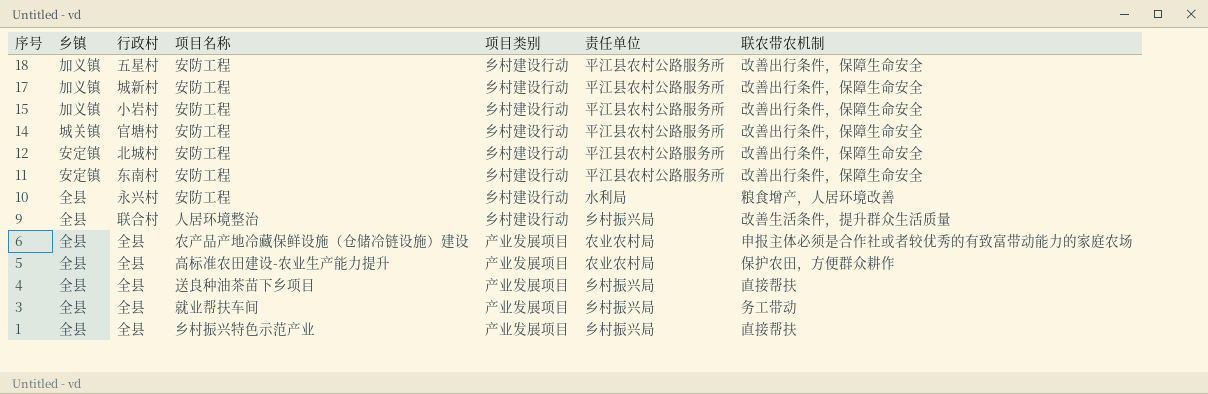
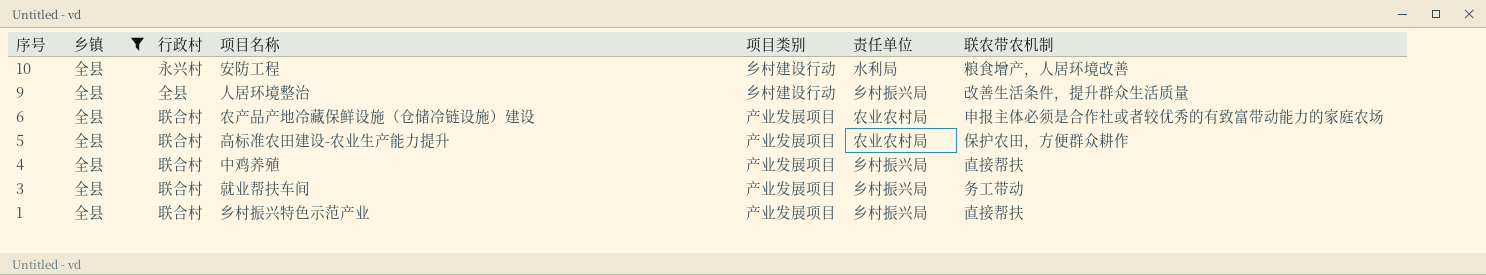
filter: none -> 乡镇 = 全县
9 | 行政村: 联合村 -> 全县
6 | 行政村: 全县 -> 联合村
5 | 行政村: 全县 -> 联合村
4 | 行政村: 全县 -> 联合村
4 | 项目名称: 送良种油茶苗下乡项目 -> 中鸡养殖
3 | 行政村: 全县 -> 联合村
1 | 行政村: 全县 -> 联合村

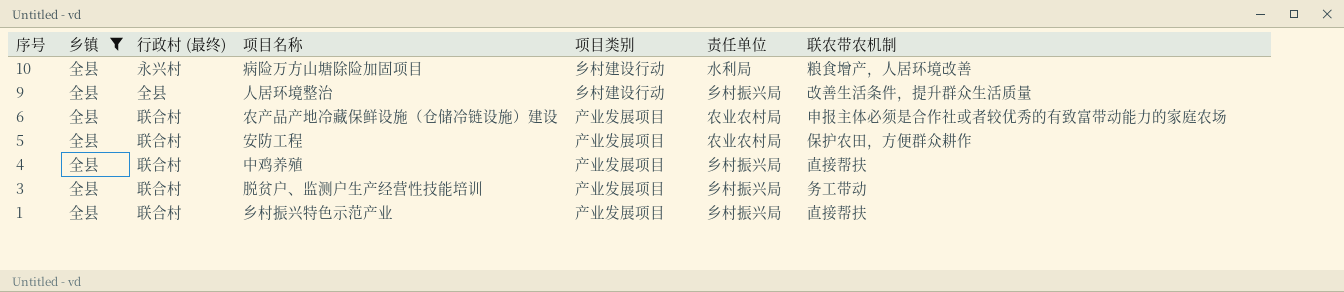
column name: 行政村 -> 行政村 (最终)
10 | 项目名称: 安防工程 -> 病险万方山塘除险加固项目
5 | 项目名称: 高标准农田建设-农业生产能力提升 -> 安防工程
3 | 项目名称: 就业帮扶车间 -> 脱贫户、监测户生产经营性技能培训

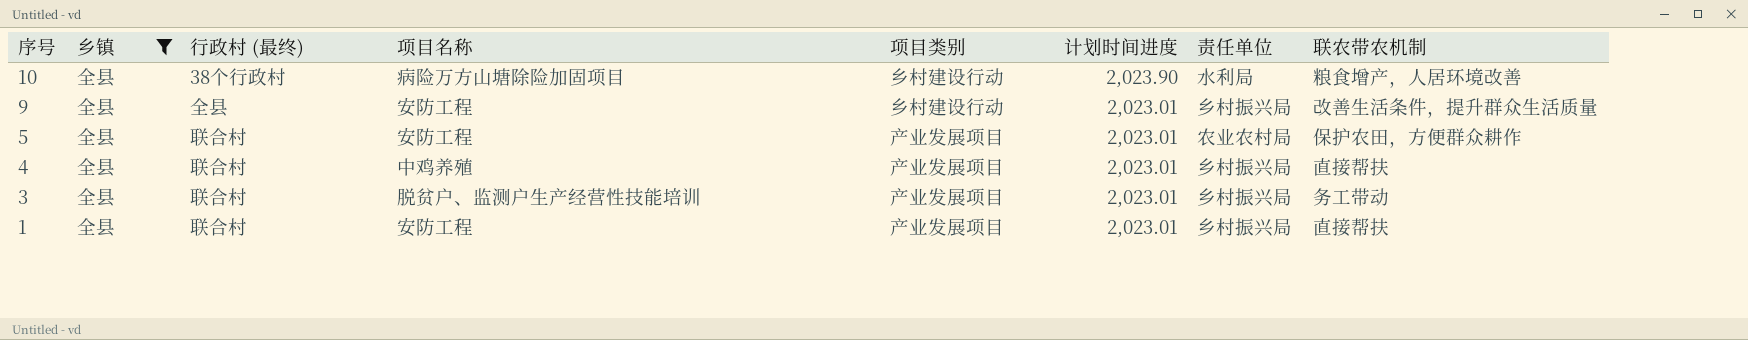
column 计划时间进度 | position: none -> 6
row 6: 全县 | 联合村 | 农产品产地冷藏保鲜设施（仓储冷链设施）建设 | 产业发展项目 | 农业农村局 | 申报主体必须是合作社或者较优秀的有致富带动能力的家庭农场 -> none
10 | 行政村 (最终): 永兴村 -> 38个行政村
9 | 项目名称: 人居环境整治 -> 安防工程
1 | 项目名称: 乡村振兴特色示范产业 -> 安防工程

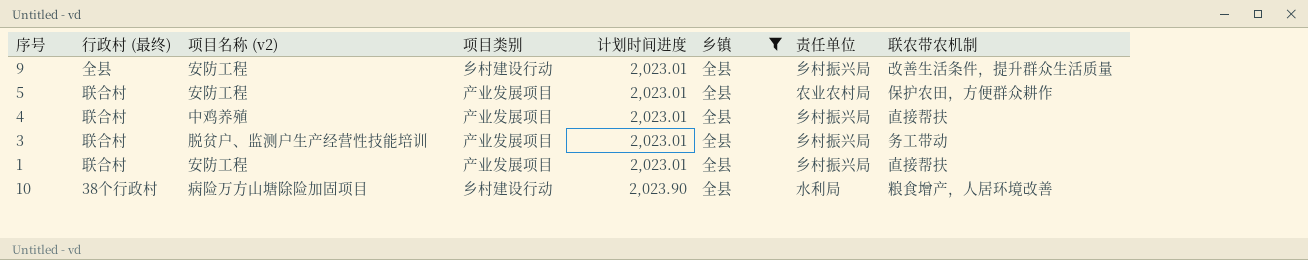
row order: 序号 descending -> 计划时间进度 ascending
column name: 项目名称 -> 项目名称 (v2)
column 乡镇 | position: 2 -> 6

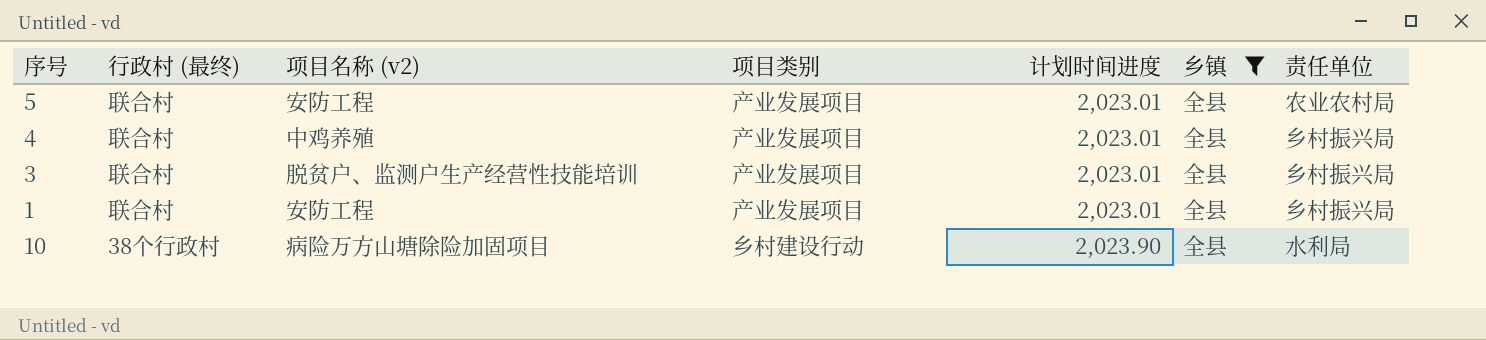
column 联农带农机制 | position: 8 -> none
row 9: 全县 | 安防工程 | 乡村建设行动 | 2,023.01 | 全县 | 乡村振兴局 | 改善生活条件，提升群众生活质量 -> none

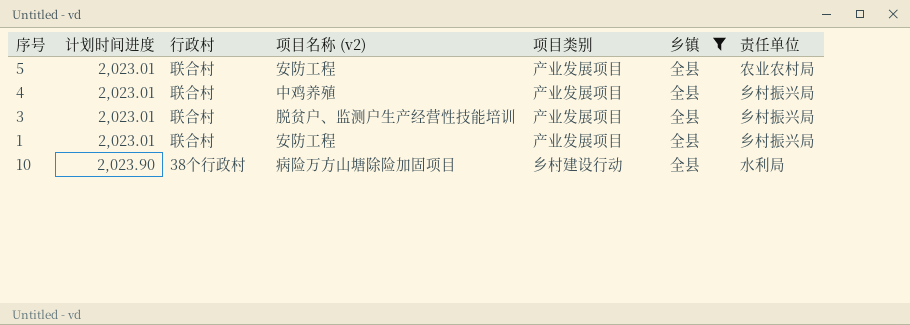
column 计划时间进度 | position: 5 -> 2
column name: 行政村 (最终) -> 行政村

